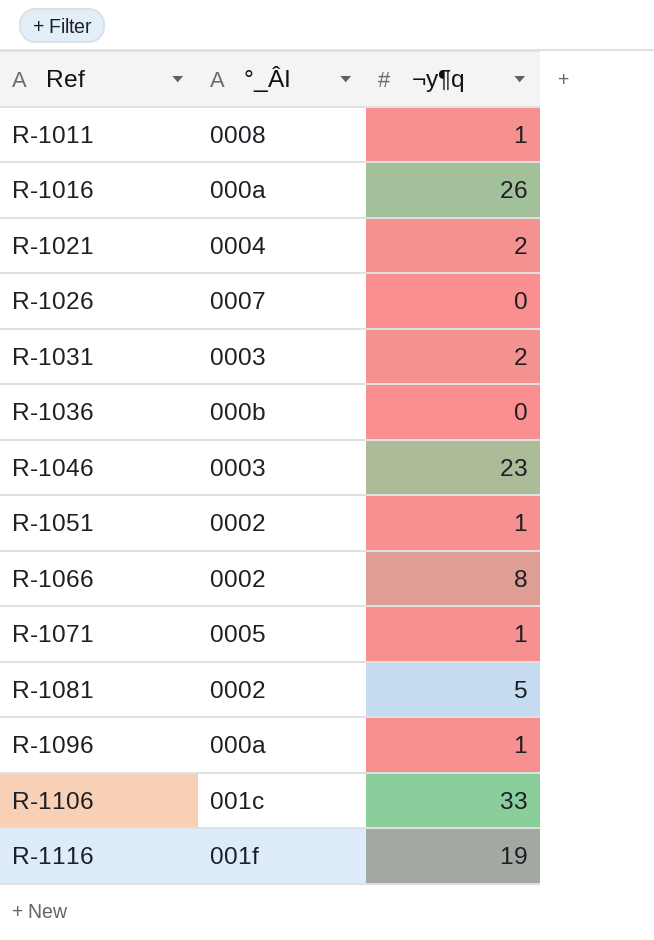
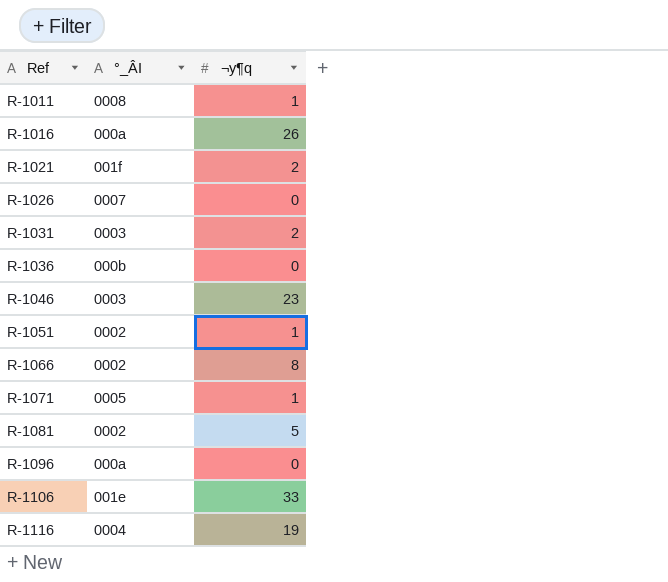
R-1021 | °_ÂI: 0004 -> 001f
R-1096 | ¬y¶q: 1 -> 0
R-1106 | °_ÂI: 001c -> 001e
R-1116 | °_ÂI: 001f -> 0004

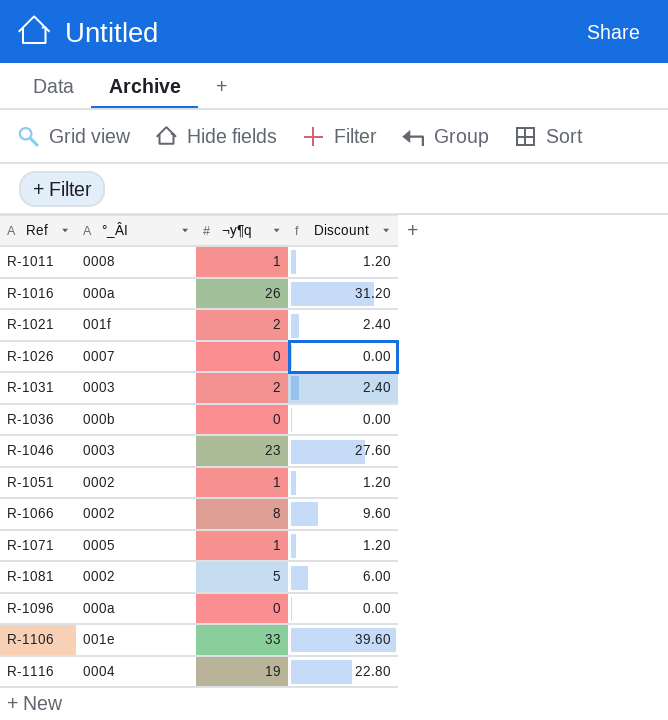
column Discount | formula: none -> [¬y¶q] * 1.2

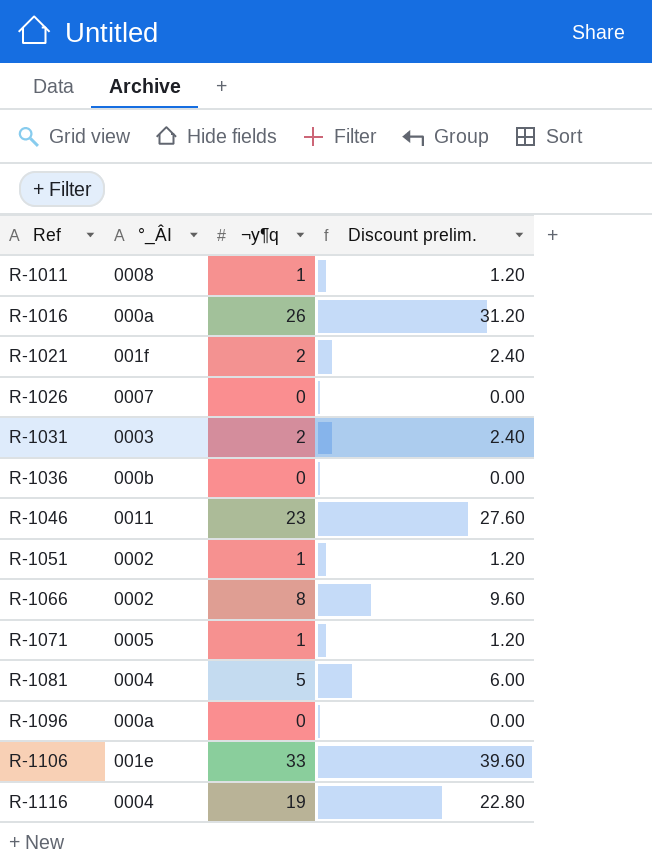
column name: Discount -> Discount prelim.
R-1046 | °_ÂI: 0003 -> 0011
R-1081 | °_ÂI: 0002 -> 0004

